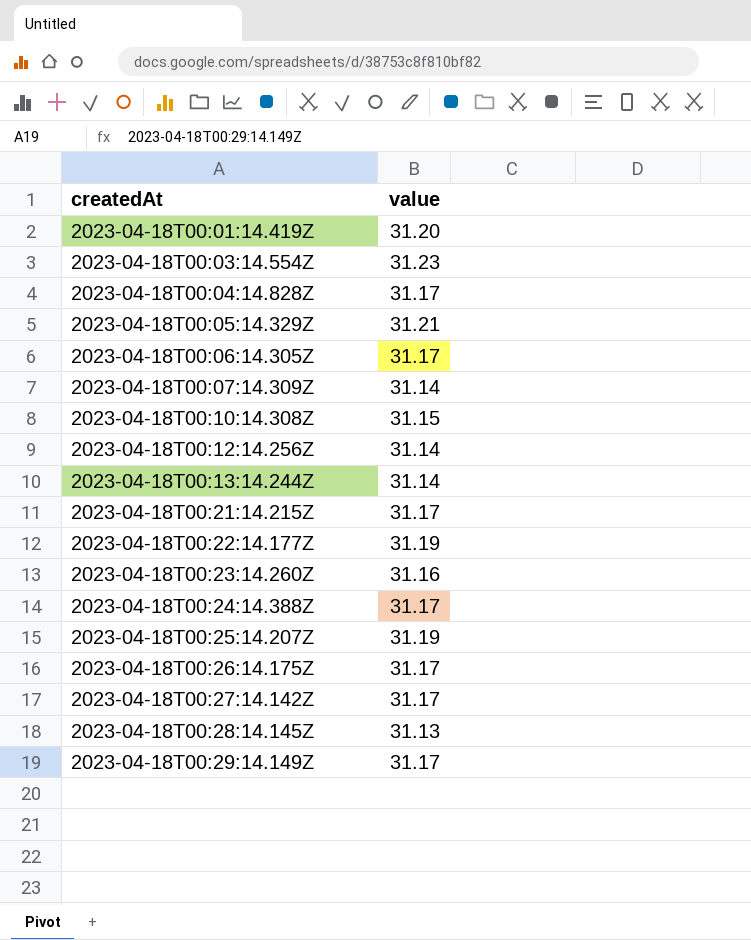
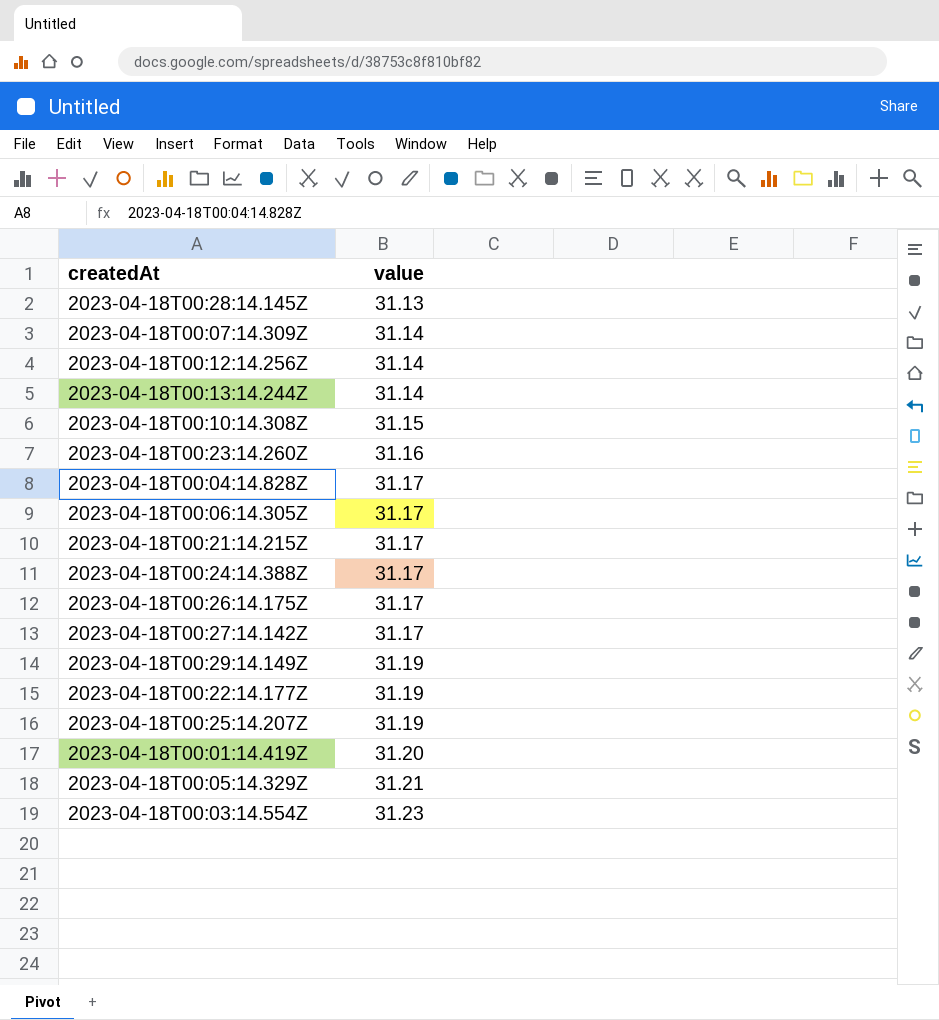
row order: createdAt ascending -> value ascending
2023-04-18T00:29:14.149Z | value: 31.17 -> 31.19

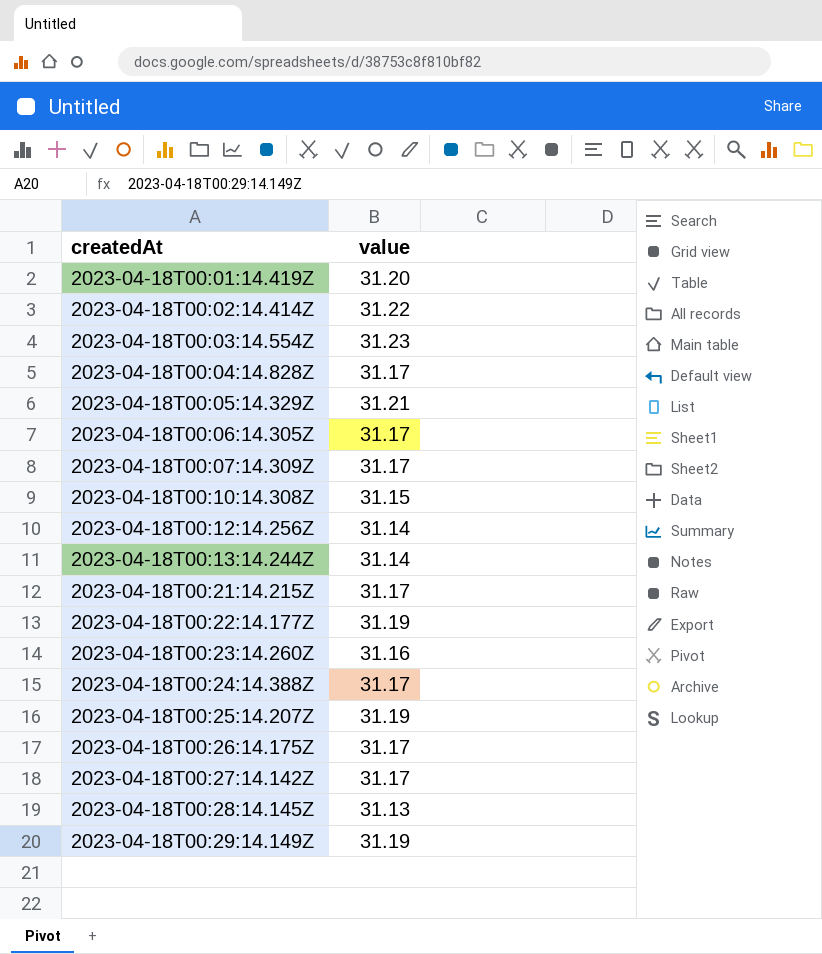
row order: value ascending -> createdAt ascending
row 2023-04-18T00:02:14.414Z: none -> 31.22
2023-04-18T00:07:14.309Z | value: 31.14 -> 31.17

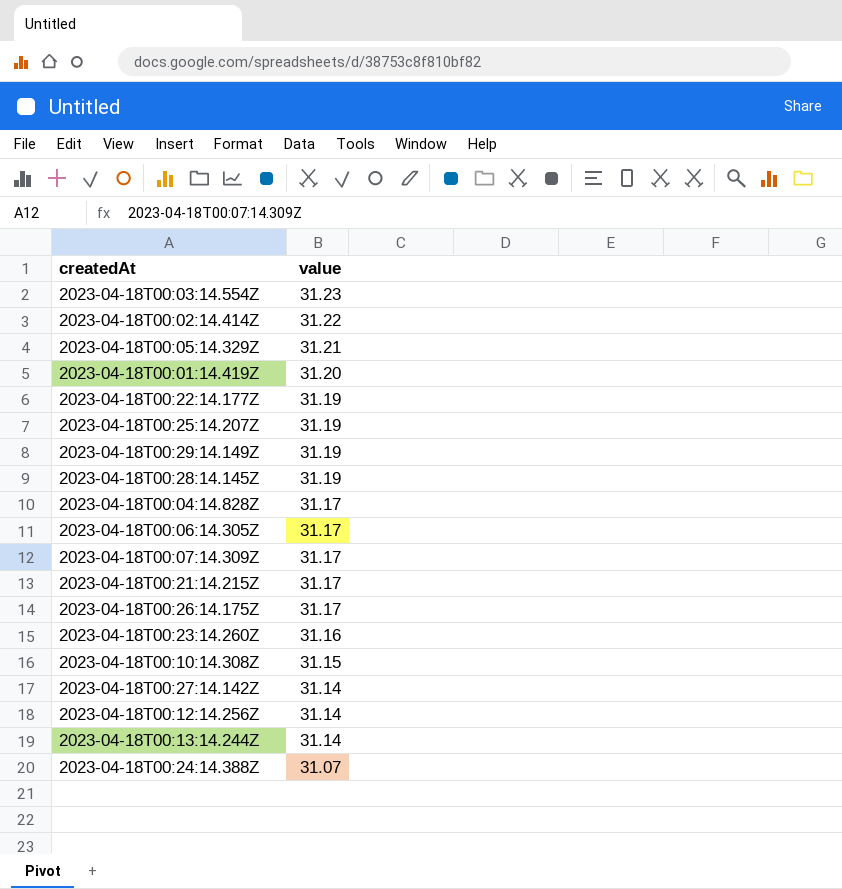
row order: createdAt ascending -> value descending
2023-04-18T00:28:14.145Z | value: 31.13 -> 31.19
2023-04-18T00:27:14.142Z | value: 31.17 -> 31.14
2023-04-18T00:24:14.388Z | value: 31.17 -> 31.07

